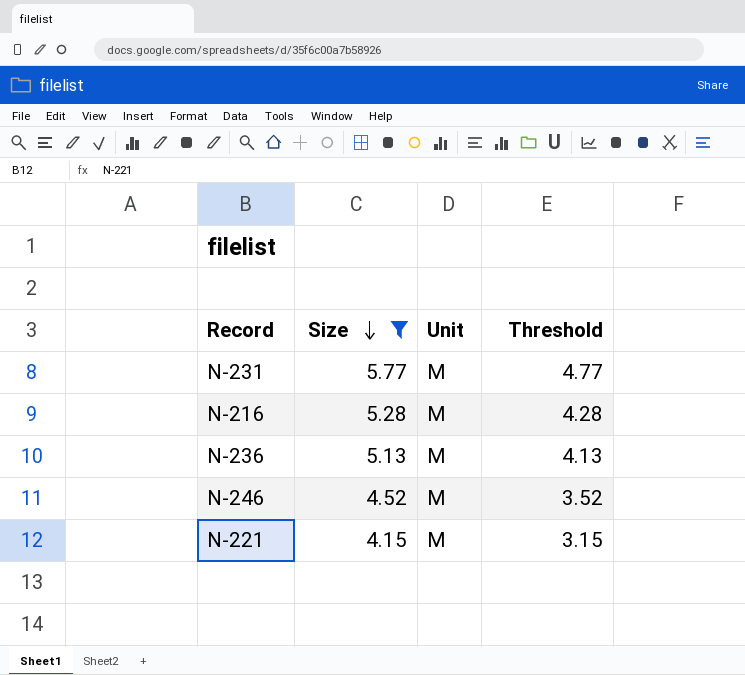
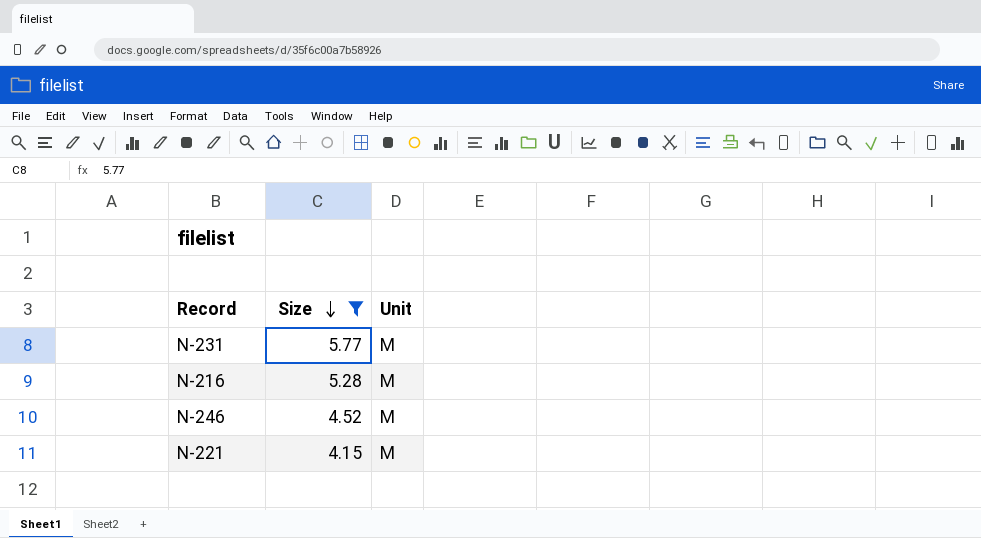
column Threshold | formula: [Size] - 1 -> none
row N-236: 5.13 | M | 4.13 -> none

